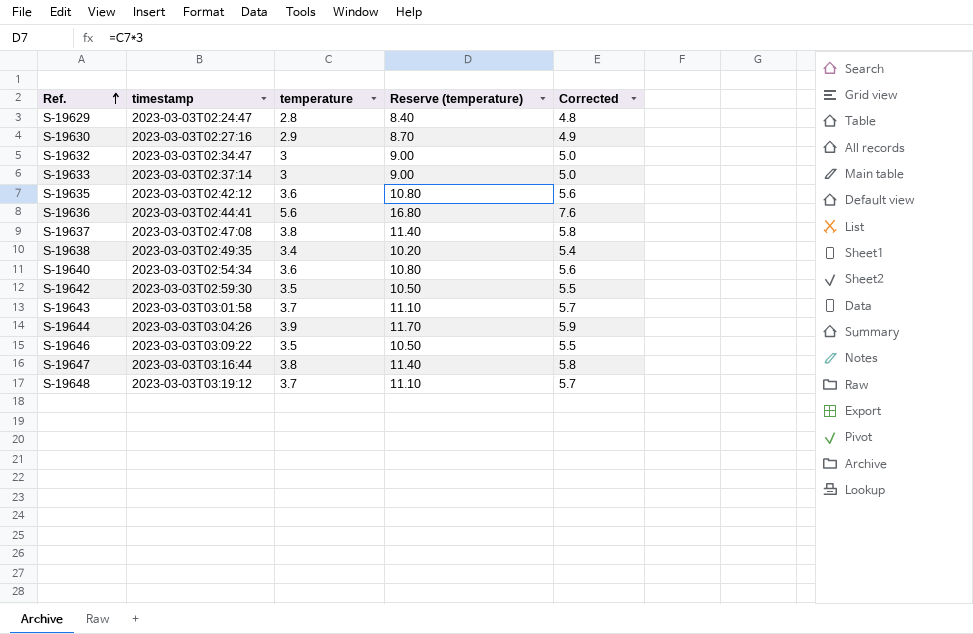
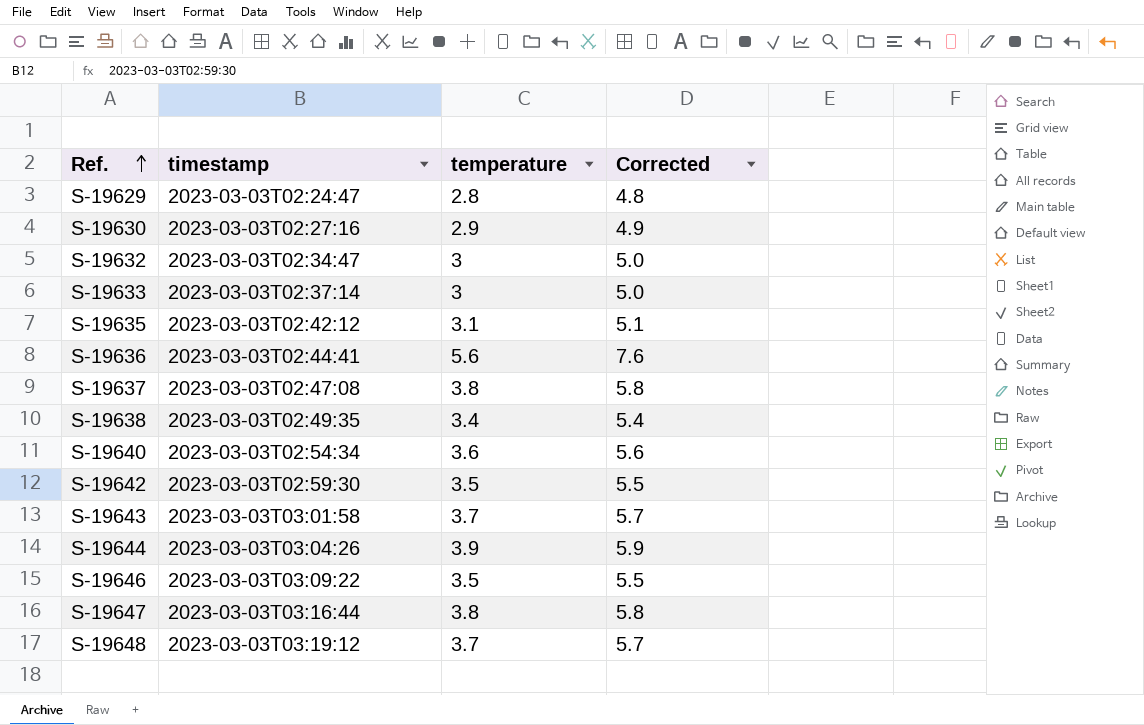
column Reserve (temperature) | formula: [temperature] * 3 -> none
S-19635 | temperature: 3.6 -> 3.1
S-19635 | Corrected: 5.6 -> 5.1

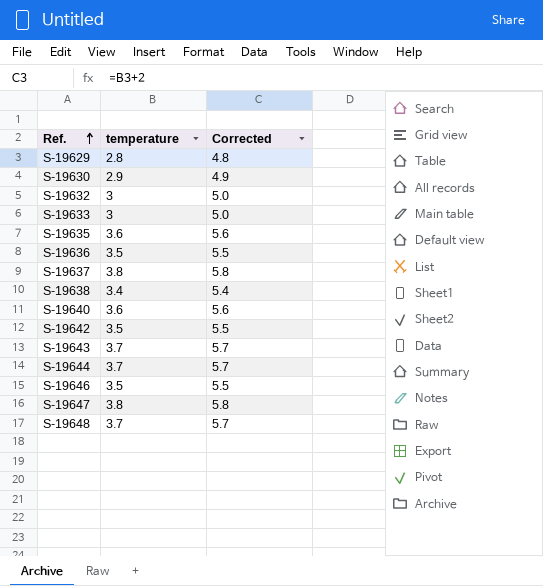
column timestamp | position: 2 -> none
S-19635 | temperature: 3.1 -> 3.6
S-19635 | Corrected: 5.1 -> 5.6
S-19636 | temperature: 5.6 -> 3.5
S-19636 | Corrected: 7.6 -> 5.5
S-19644 | temperature: 3.9 -> 3.7
S-19644 | Corrected: 5.9 -> 5.7

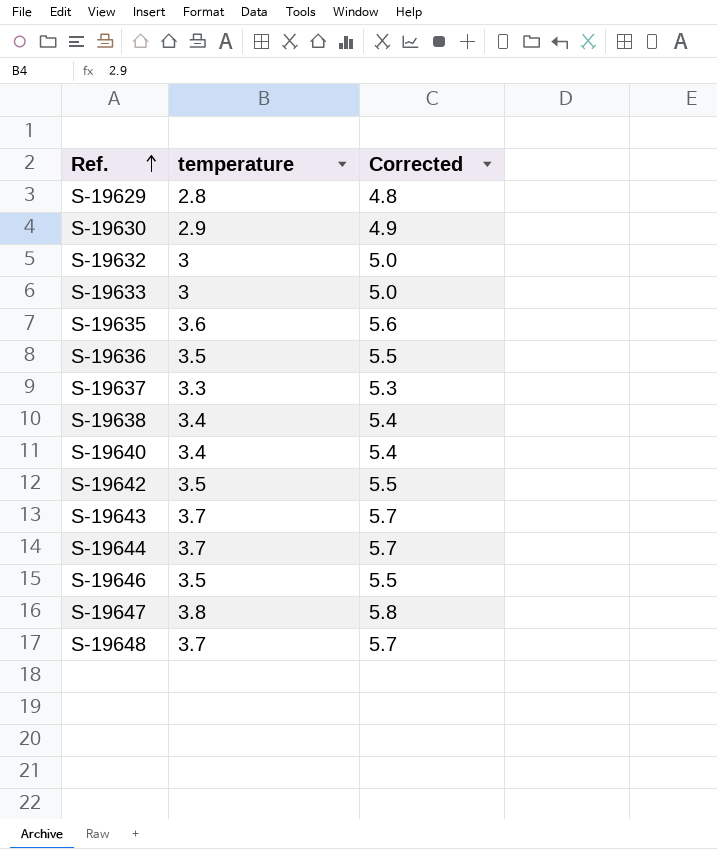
S-19637 | temperature: 3.8 -> 3.3
S-19637 | Corrected: 5.8 -> 5.3
S-19640 | temperature: 3.6 -> 3.4
S-19640 | Corrected: 5.6 -> 5.4

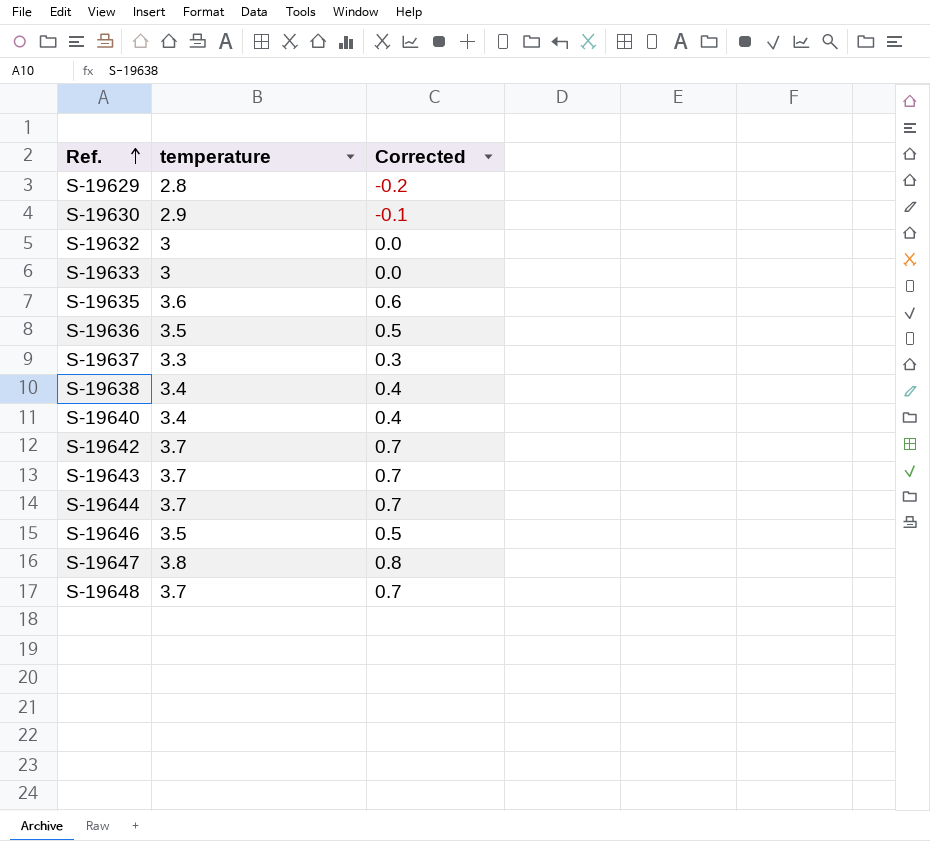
column Corrected | formula: [temperature] + 2 -> [temperature] - 3
S-19642 | temperature: 3.5 -> 3.7

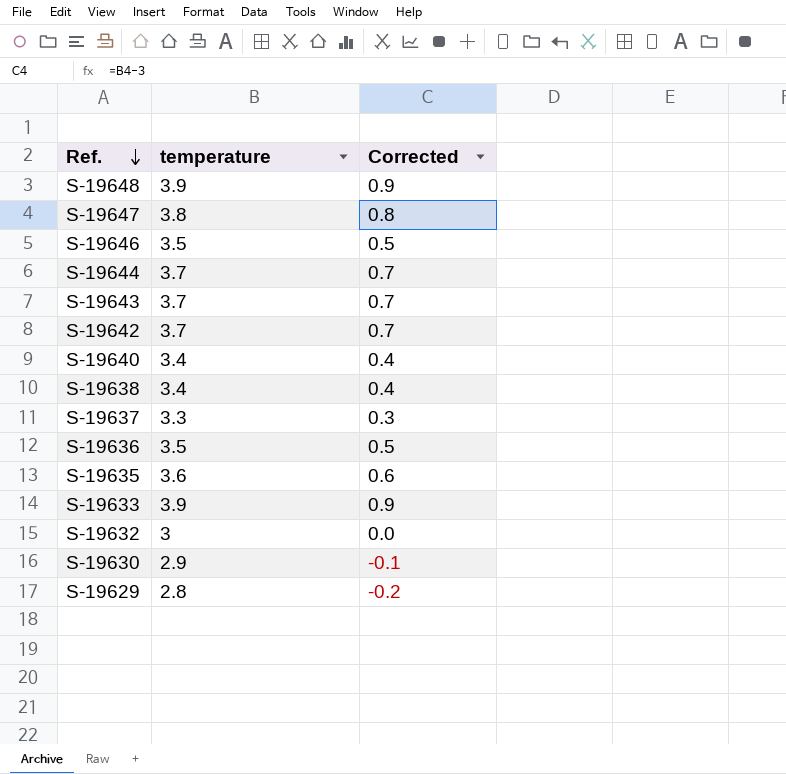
row order: Ref. ascending -> Ref. descending
S-19648 | temperature: 3.7 -> 3.9
S-19648 | Corrected: 0.7 -> 0.9
S-19633 | temperature: 3 -> 3.9
S-19633 | Corrected: 0.0 -> 0.9

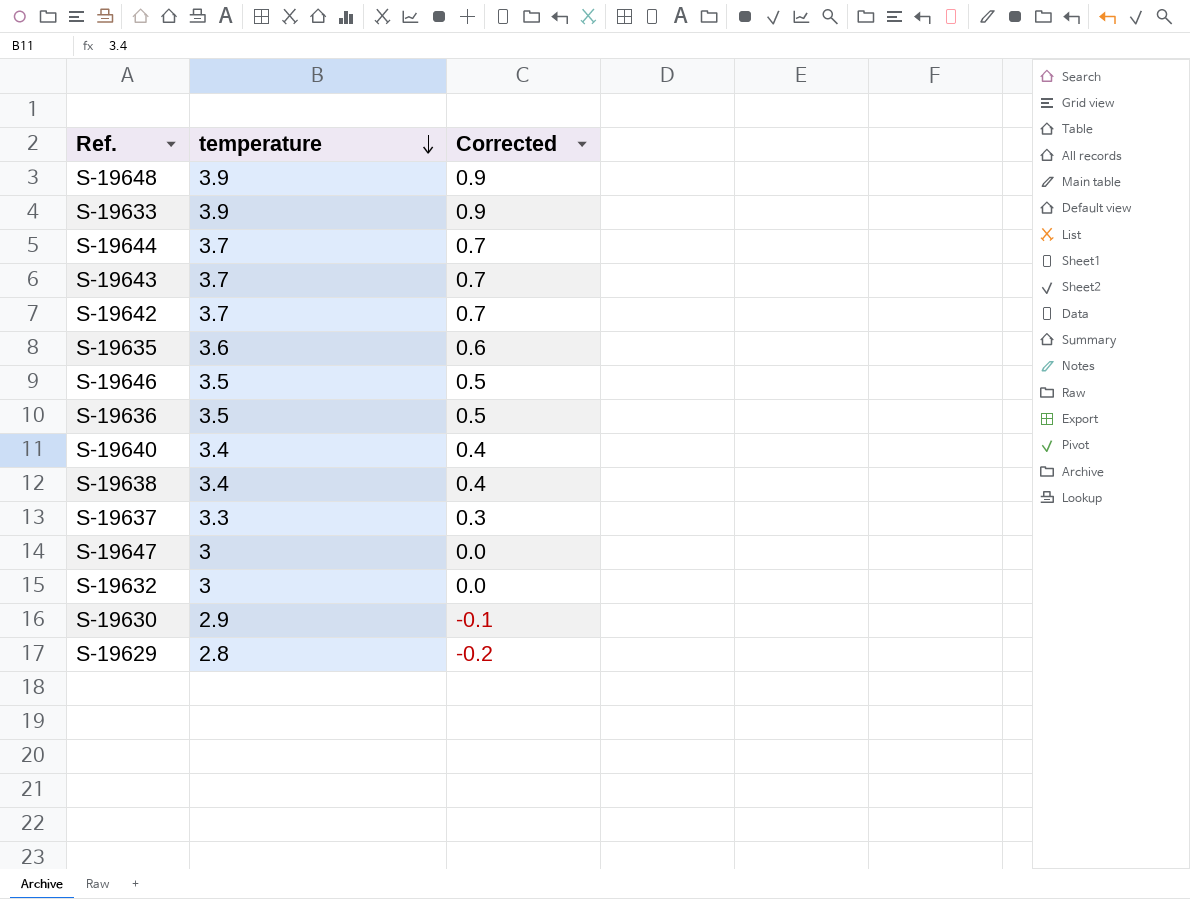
row order: Ref. descending -> temperature descending
S-19647 | temperature: 3.8 -> 3
S-19647 | Corrected: 0.8 -> 0.0

